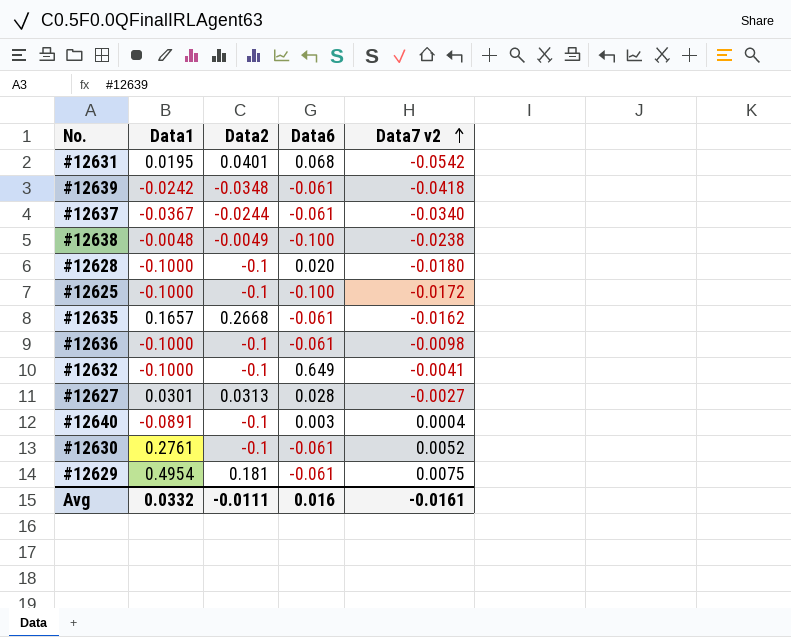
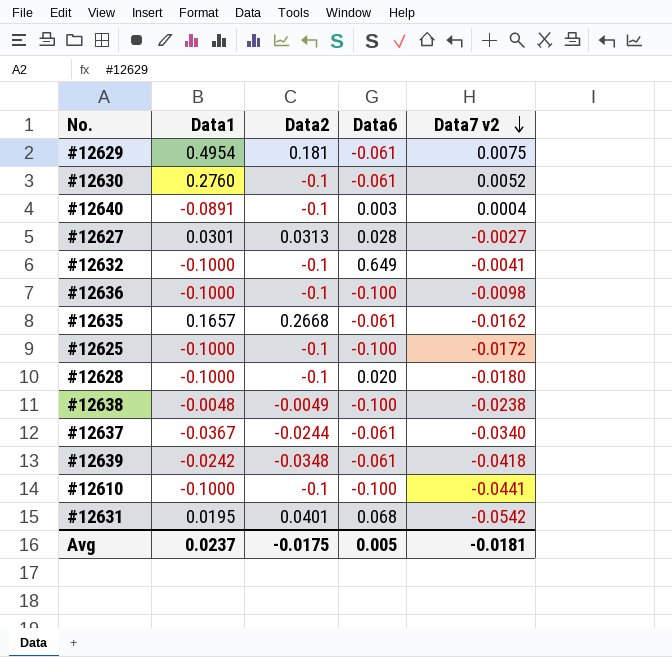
row order: Data7 v2 ascending -> Data7 v2 descending
#12630 | Data1: 0.2761 -> 0.2760
#12636 | Data6: -0.061 -> -0.100
row #12610: none -> -0.1000 | -0.1 | -0.100 | -0.0441
Avg | Data1: 0.0332 -> 0.0237
Avg | Data2: -0.0111 -> -0.0175
Avg | Data6: 0.016 -> 0.005
Avg | Data7 v2: -0.0161 -> -0.0181

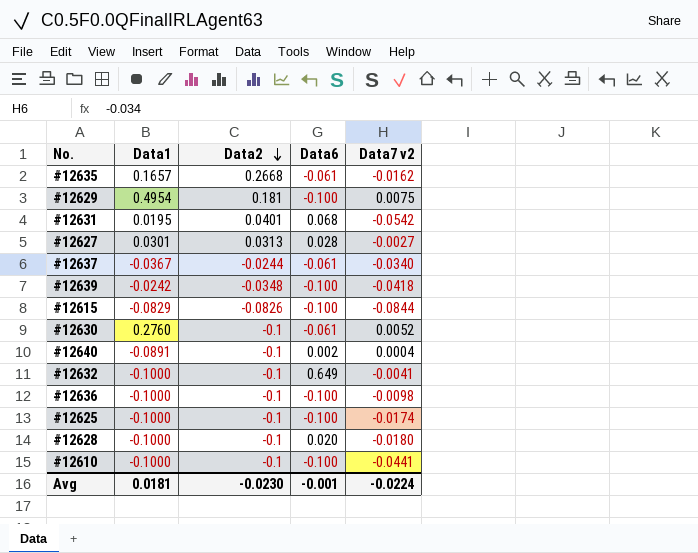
row order: Data7 v2 descending -> Data2 descending
row #12638: -0.0048 | -0.0049 | -0.100 | -0.0238 -> none
#12629 | Data6: -0.061 -> -0.100
#12639 | Data6: -0.061 -> -0.100
row #12615: none -> -0.0829 | -0.0826 | -0.100 | -0.0844
#12640 | Data6: 0.003 -> 0.002
#12625 | Data7 v2: -0.0172 -> -0.0174
Avg | Data1: 0.0237 -> 0.0181
Avg | Data2: -0.0175 -> -0.0230
Avg | Data6: 0.005 -> -0.001
Avg | Data7 v2: -0.0181 -> -0.0224

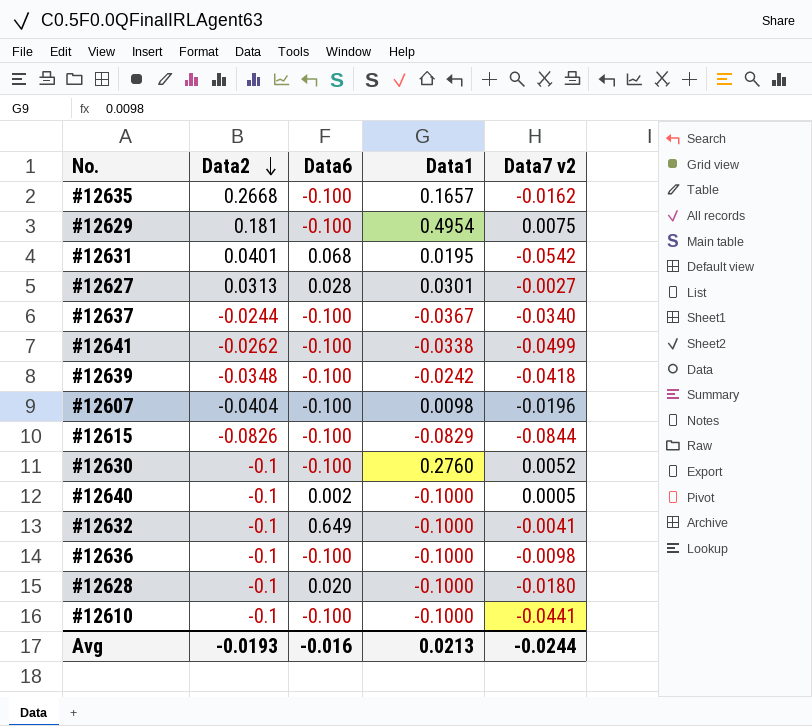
column Data1 | position: 2 -> 4
row #12625: -0.1000 | -0.1 | -0.100 | -0.0174 -> none
#12635 | Data6: -0.061 -> -0.100
#12637 | Data6: -0.061 -> -0.100
row #12641: none -> -0.0262 | -0.100 | -0.0338 | -0.0499
row #12607: none -> -0.0404 | -0.100 | 0.0098 | -0.0196
#12630 | Data6: -0.061 -> -0.100
#12640 | Data1: -0.0891 -> -0.1000
#12640 | Data7 v2: 0.0004 -> 0.0005
Avg | Data2: -0.0230 -> -0.0193
Avg | Data6: -0.001 -> -0.016
Avg | Data1: 0.0181 -> 0.0213
Avg | Data7 v2: -0.0224 -> -0.0244

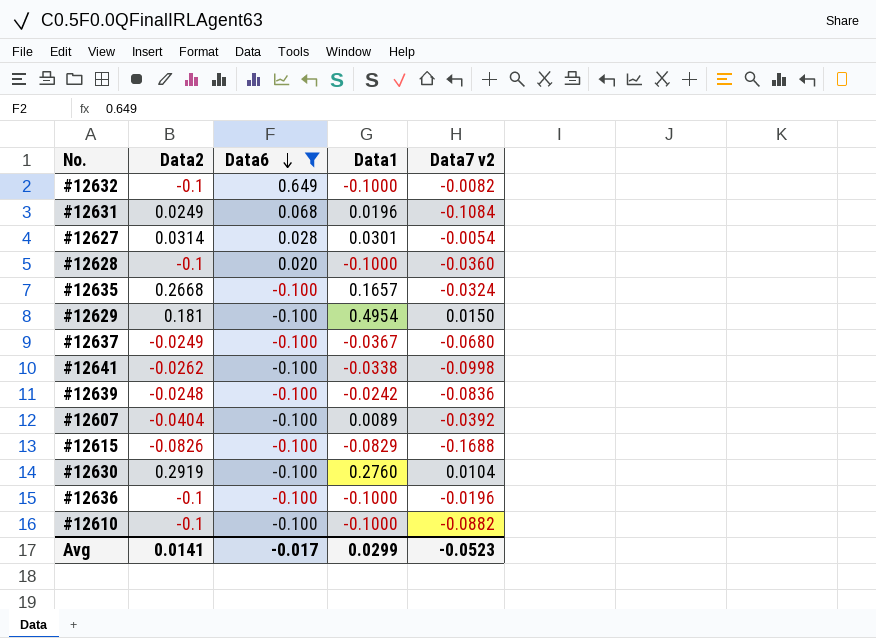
filter: none -> Data6 != 0.002
row order: Data2 descending -> Data6 descending
#12632 | Data7 v2: -0.0041 -> -0.0082
#12631 | Data2: 0.0401 -> 0.0249
#12631 | Data1: 0.0195 -> 0.0196
#12631 | Data7 v2: -0.0542 -> -0.1084
#12627 | Data2: 0.0313 -> 0.0314
#12627 | Data7 v2: -0.0027 -> -0.0054
#12628 | Data7 v2: -0.0180 -> -0.0360
#12635 | Data7 v2: -0.0162 -> -0.0324
#12629 | Data7 v2: 0.0075 -> 0.0150
#12637 | Data2: -0.0244 -> -0.0249
#12637 | Data7 v2: -0.0340 -> -0.0680
#12641 | Data7 v2: -0.0499 -> -0.0998
#12639 | Data2: -0.0348 -> -0.0248
#12639 | Data7 v2: -0.0418 -> -0.0836
#12607 | Data1: 0.0098 -> 0.0089
#12607 | Data7 v2: -0.0196 -> -0.0392
#12615 | Data7 v2: -0.0844 -> -0.1688
#12630 | Data2: -0.1 -> 0.2919
#12630 | Data7 v2: 0.0052 -> 0.0104
#12636 | Data7 v2: -0.0098 -> -0.0196
#12610 | Data7 v2: -0.0441 -> -0.0882
Avg | Data2: -0.0193 -> 0.0141
Avg | Data6: -0.016 -> -0.017
Avg | Data1: 0.0213 -> 0.0299
Avg | Data7 v2: -0.0244 -> -0.0523

